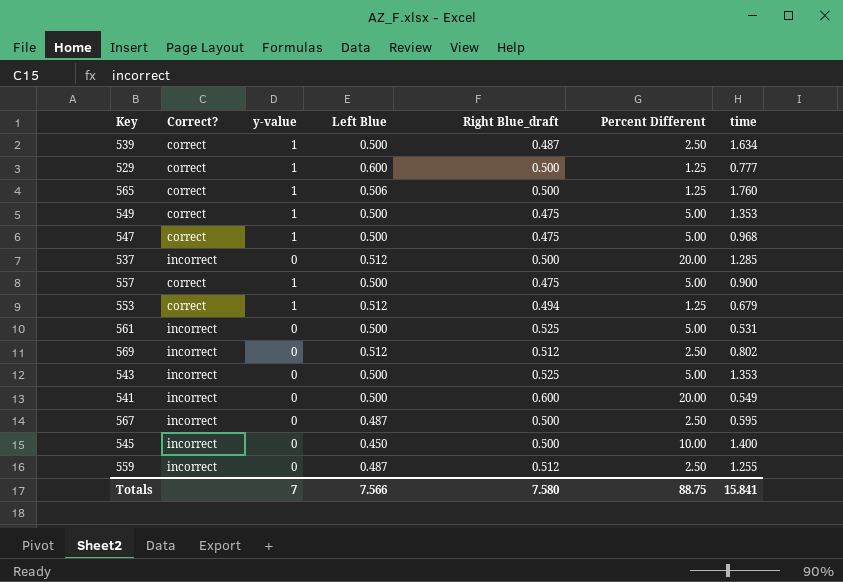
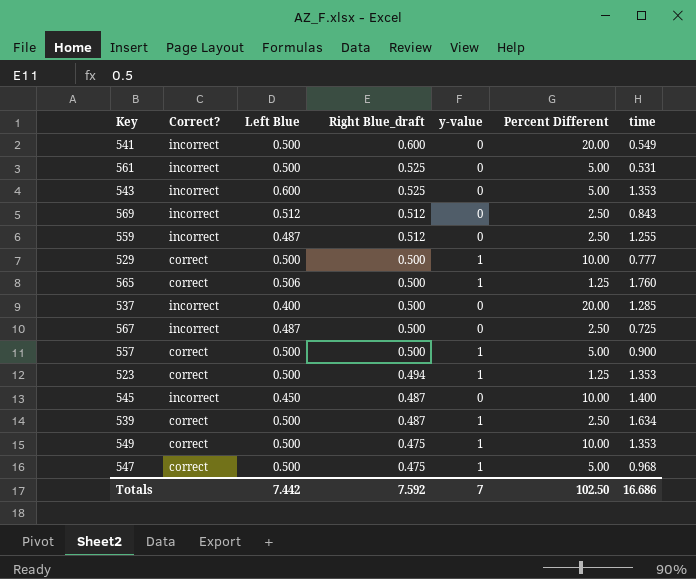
row order: none -> Right Blue_draft descending
column y-value | position: 3 -> 5
row 553: correct | 1 | 0.512 | 0.494 | 1.25 | 0.679 -> none
543 | Left Blue: 0.500 -> 0.600
569 | time: 0.802 -> 0.843
529 | Left Blue: 0.600 -> 0.500
529 | Percent Different: 1.25 -> 10.00
537 | Left Blue: 0.512 -> 0.400
567 | time: 0.595 -> 0.725
557 | Right Blue_draft: 0.475 -> 0.500
row 523: none -> correct | 0.500 | 0.494 | 1 | 1.25 | 1.353
545 | Right Blue_draft: 0.500 -> 0.487
549 | Percent Different: 5.00 -> 10.00
Totals | Left Blue: 7.566 -> 7.442
Totals | Right Blue_draft: 7.580 -> 7.592
Totals | Percent Different: 88.75 -> 102.50
Totals | time: 15.841 -> 16.686

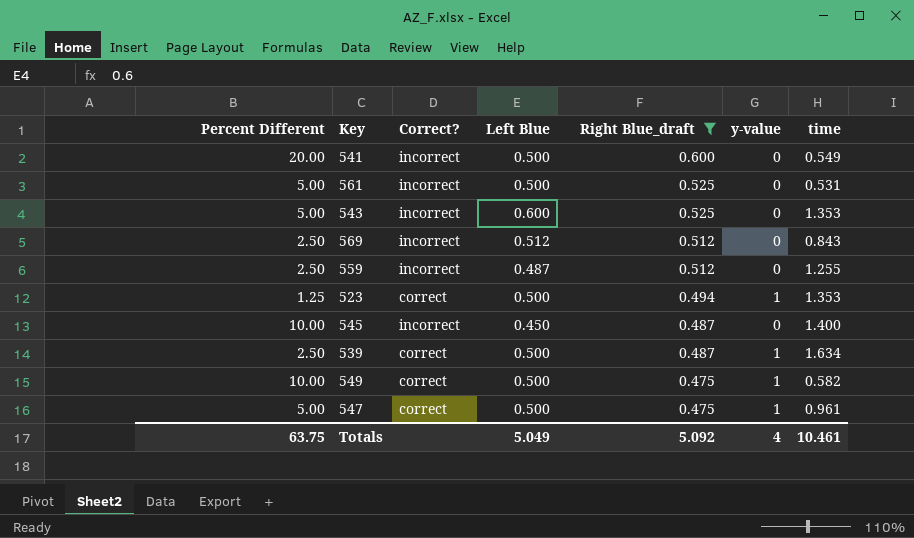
filter: none -> Right Blue_draft != 0.500
column Percent Different | position: 6 -> 1
549 | time: 1.353 -> 0.582
547 | time: 0.968 -> 0.961
Totals | Percent Different: 102.50 -> 63.75
Totals | Left Blue: 7.442 -> 5.049
Totals | Right Blue_draft: 7.592 -> 5.092
Totals | y-value: 7 -> 4
Totals | time: 16.686 -> 10.461

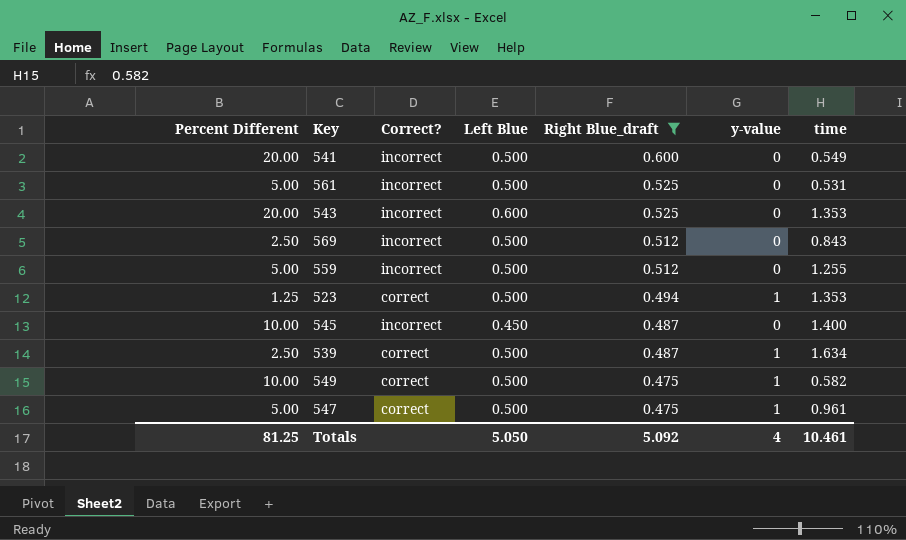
543 | Percent Different: 5.00 -> 20.00
569 | Left Blue: 0.512 -> 0.500
559 | Percent Different: 2.50 -> 5.00
559 | Left Blue: 0.487 -> 0.500
Totals | Percent Different: 63.75 -> 81.25
Totals | Left Blue: 5.049 -> 5.050

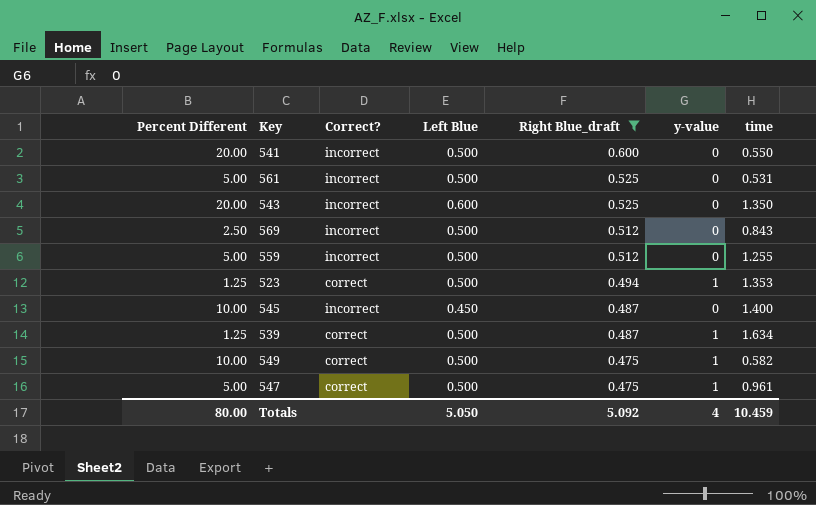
541 | time: 0.549 -> 0.550
543 | time: 1.353 -> 1.350
539 | Percent Different: 2.50 -> 1.25
Totals | Percent Different: 81.25 -> 80.00
Totals | time: 10.461 -> 10.459

